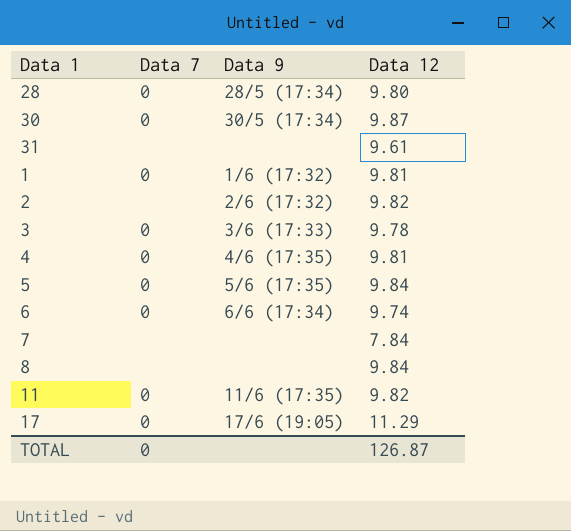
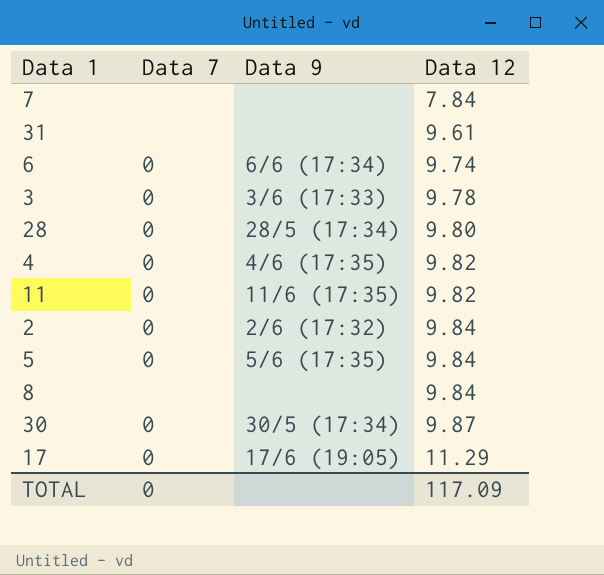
row order: none -> Data 12 ascending
row 1: 0 | 1/6 (17:32) | 9.81 -> none
4 | Data 12: 9.81 -> 9.82
2 | Data 7: none -> 0
2 | Data 12: 9.82 -> 9.84
TOTAL | Data 12: 126.87 -> 117.09

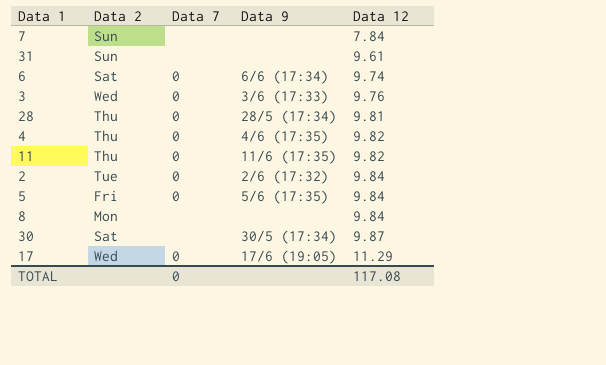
column Data 2 | position: none -> 2
3 | Data 12: 9.78 -> 9.76
28 | Data 12: 9.80 -> 9.81
30 | Data 7: 0 -> none
TOTAL | Data 12: 117.09 -> 117.08

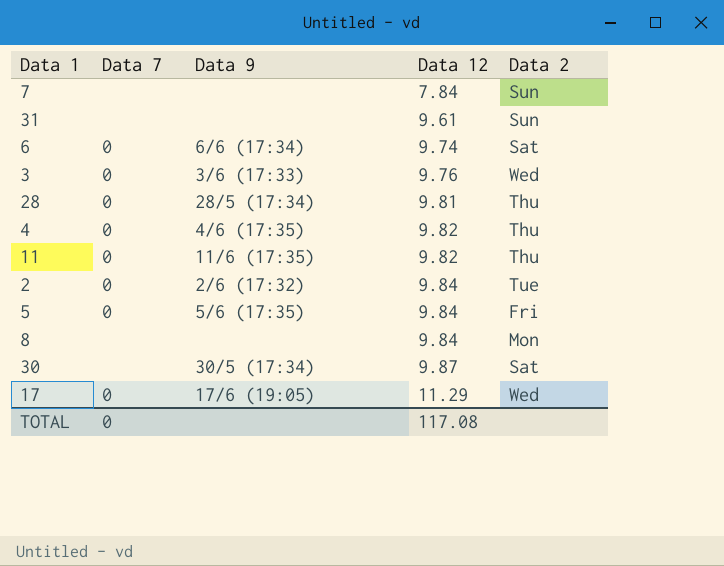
column Data 2 | position: 2 -> 5

